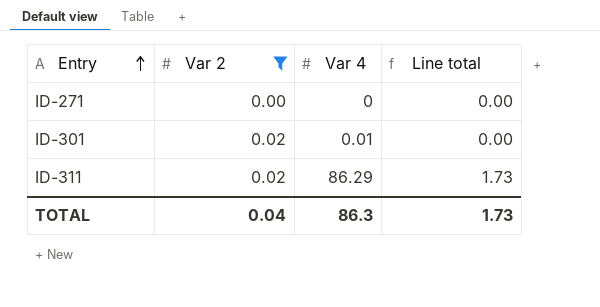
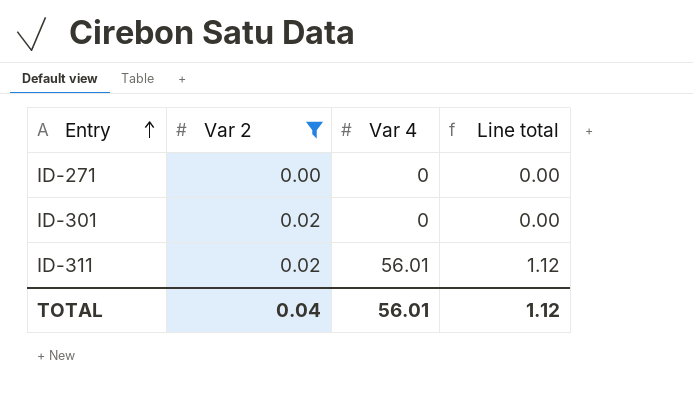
ID-301 | Var 4: 0.01 -> 0
ID-311 | Var 4: 86.29 -> 56.01
ID-311 | Line total: 1.73 -> 1.12
TOTAL | Var 4: 86.3 -> 56.01
TOTAL | Line total: 1.73 -> 1.12

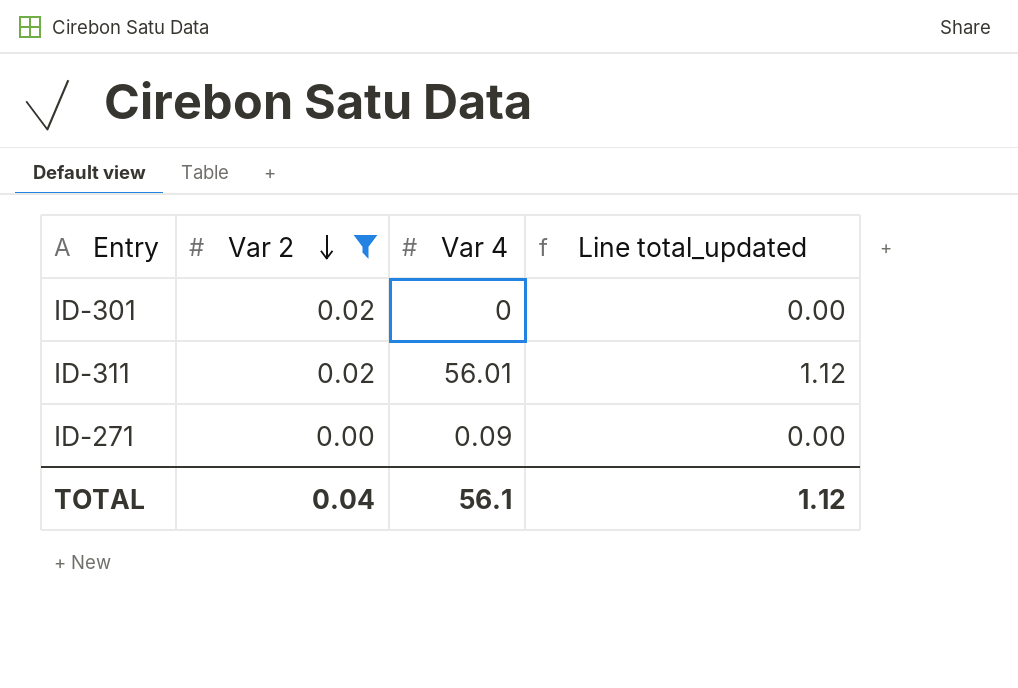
row order: Entry ascending -> Var 2 descending
column name: Line total -> Line total_updated
ID-271 | Var 4: 0 -> 0.09
TOTAL | Var 4: 56.01 -> 56.1

